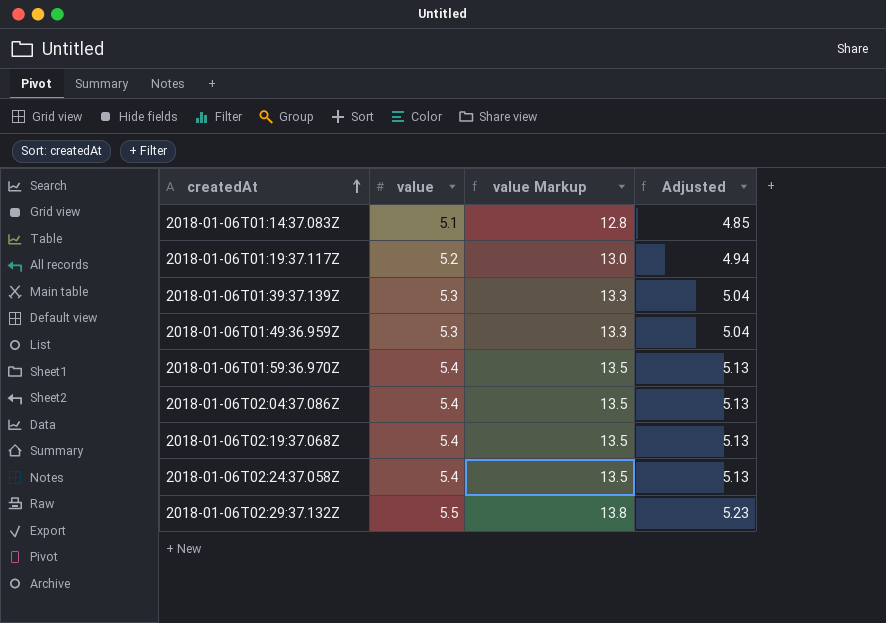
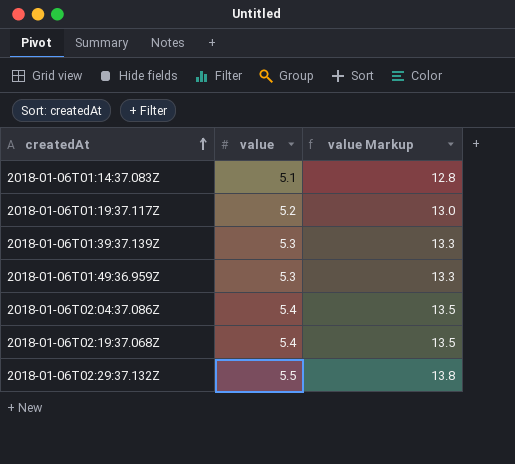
column Adjusted | formula: [value] * 0.95 -> none
row 2018-01-06T01:59:36.970Z: 5.4 | 13.5 | 5.13 -> none
row 2018-01-06T02:24:37.058Z: 5.4 | 13.5 | 5.13 -> none

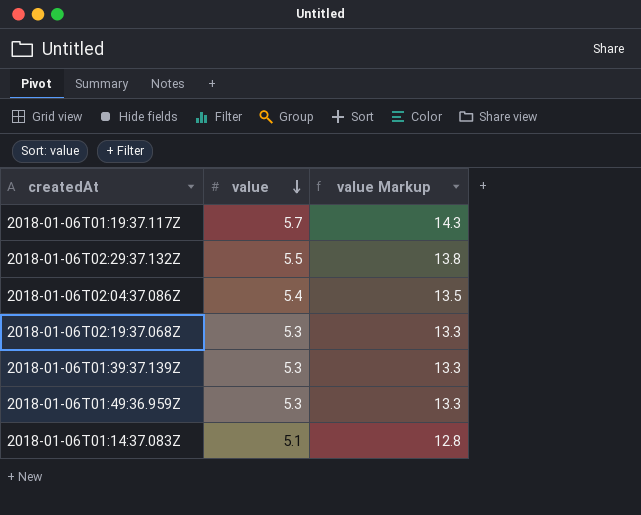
row order: createdAt ascending -> value descending
2018-01-06T01:19:37.117Z | value: 5.2 -> 5.7
2018-01-06T01:19:37.117Z | value Markup: 13.0 -> 14.3
2018-01-06T02:19:37.068Z | value: 5.4 -> 5.3
2018-01-06T02:19:37.068Z | value Markup: 13.5 -> 13.3

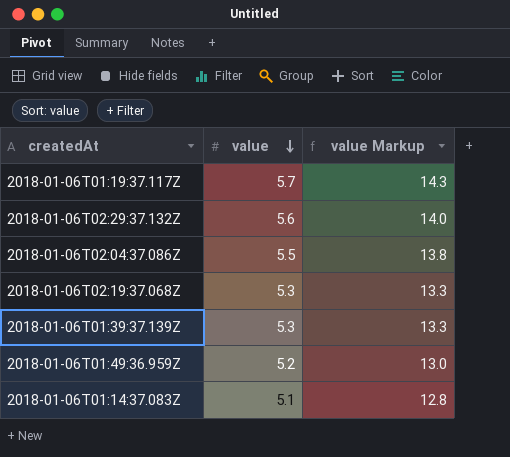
2018-01-06T02:29:37.132Z | value: 5.5 -> 5.6
2018-01-06T02:29:37.132Z | value Markup: 13.8 -> 14.0
2018-01-06T02:04:37.086Z | value: 5.4 -> 5.5
2018-01-06T02:04:37.086Z | value Markup: 13.5 -> 13.8
2018-01-06T01:49:36.959Z | value: 5.3 -> 5.2
2018-01-06T01:49:36.959Z | value Markup: 13.3 -> 13.0

